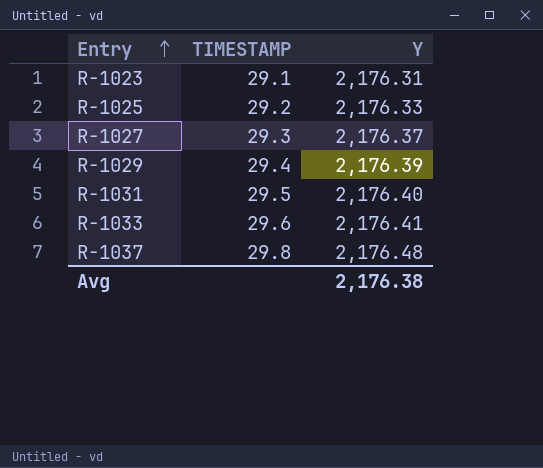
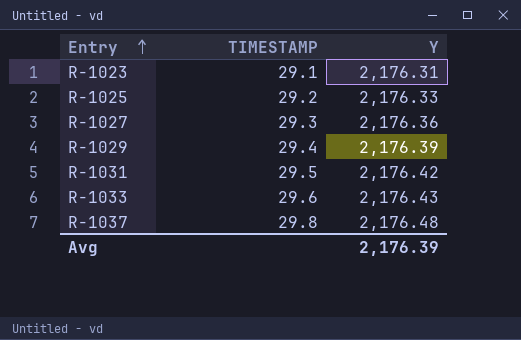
R-1027 | Y: 2,176.37 -> 2,176.36
R-1031 | Y: 2,176.40 -> 2,176.42
R-1033 | Y: 2,176.41 -> 2,176.43
Avg | Y: 2,176.38 -> 2,176.39

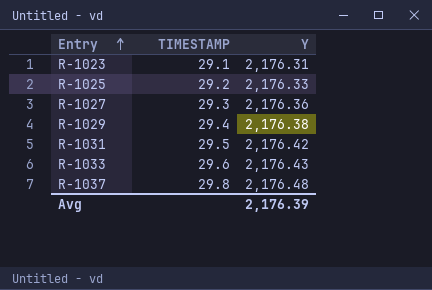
R-1029 | Y: 2,176.39 -> 2,176.38

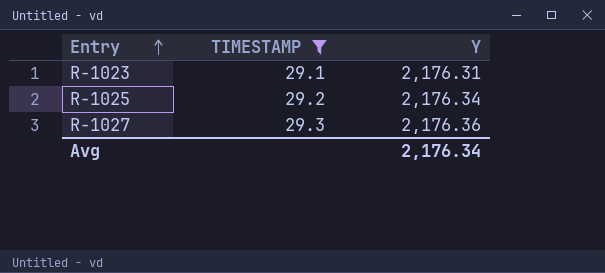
filter: none -> TIMESTAMP <= 29.3
R-1025 | Y: 2,176.33 -> 2,176.34
Avg | Y: 2,176.39 -> 2,176.34

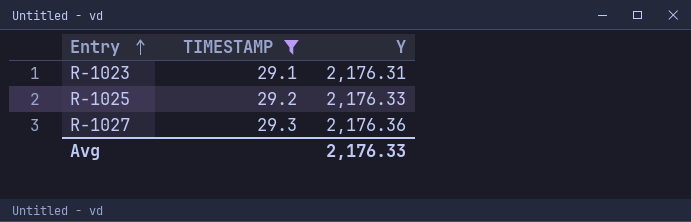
R-1025 | Y: 2,176.34 -> 2,176.33
Avg | Y: 2,176.34 -> 2,176.33

